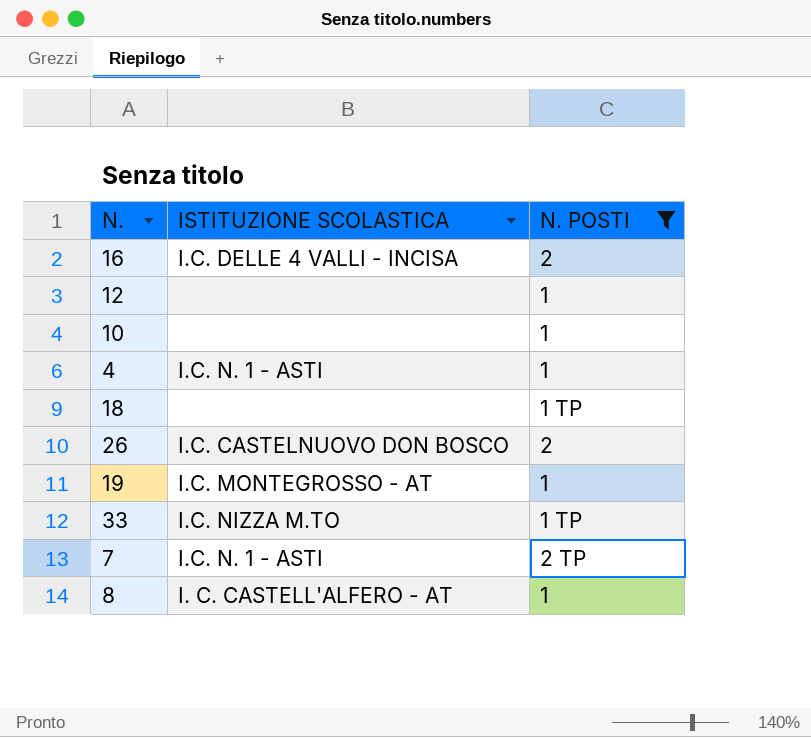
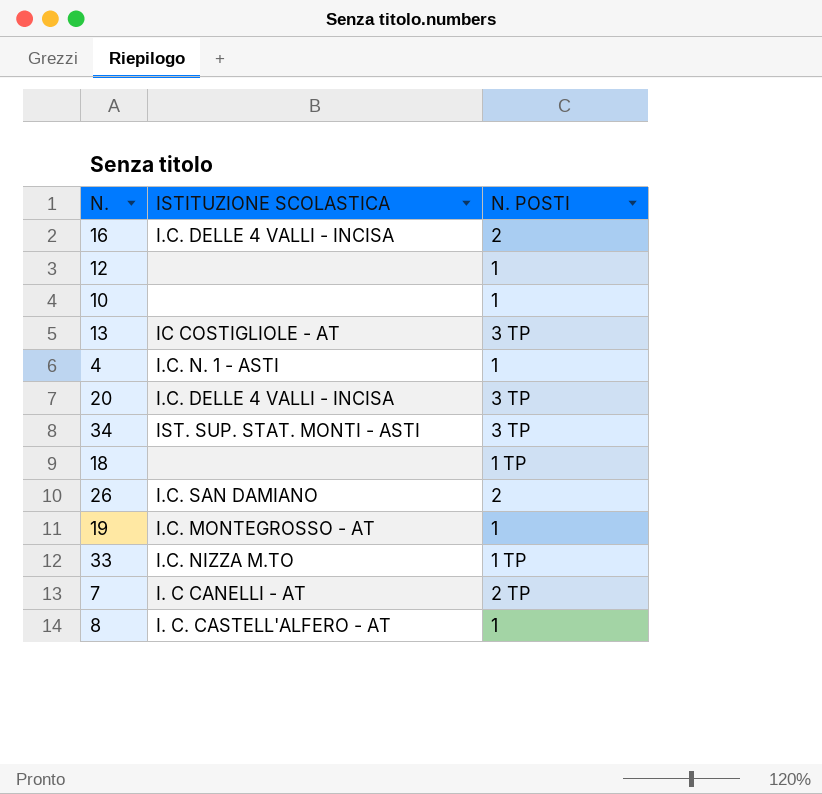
filter: N. POSTI != 3 TP -> none
26 | ISTITUZIONE SCOLASTICA: I.C. CASTELNUOVO DON BOSCO -> I.C. SAN DAMIANO
7 | ISTITUZIONE SCOLASTICA: I.C. N. 1 - ASTI -> I. C CANELLI - AT

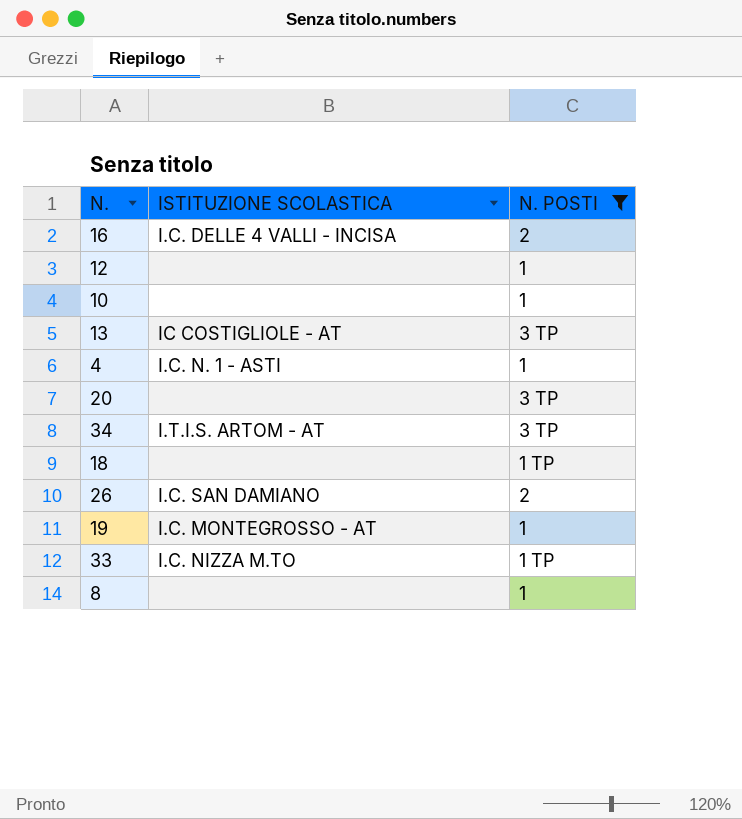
filter: none -> N. POSTI != 2 TP
20 | ISTITUZIONE SCOLASTICA: I.C. DELLE 4 VALLI - INCISA -> none
34 | ISTITUZIONE SCOLASTICA: IST. SUP. STAT. MONTI - ASTI -> I.T.I.S. ARTOM - AT
8 | ISTITUZIONE SCOLASTICA: I. C. CASTELL'ALFERO - AT -> none

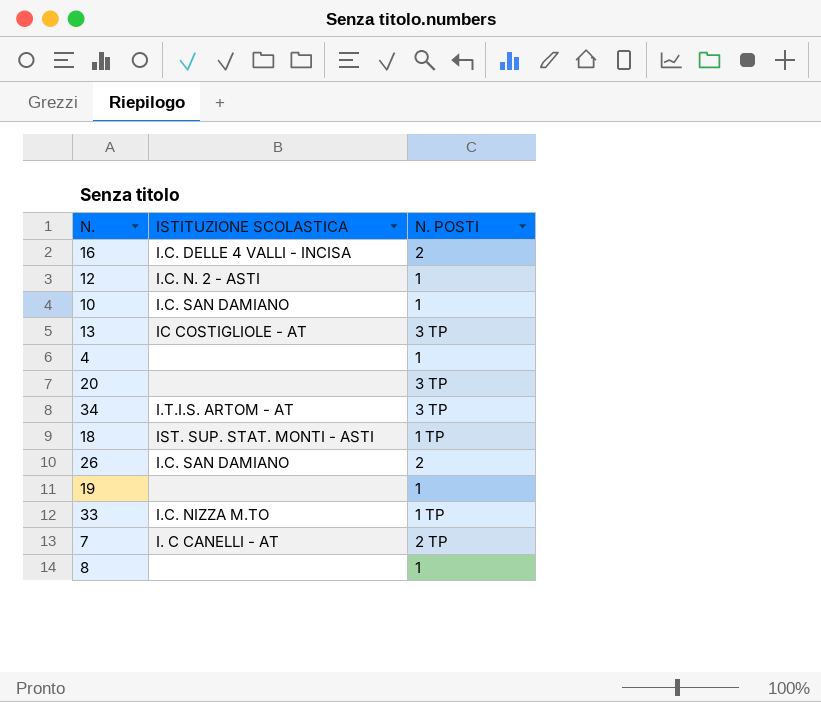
filter: N. POSTI != 2 TP -> none
12 | ISTITUZIONE SCOLASTICA: none -> I.C. N. 2 - ASTI
10 | ISTITUZIONE SCOLASTICA: none -> I.C. SAN DAMIANO
4 | ISTITUZIONE SCOLASTICA: I.C. N. 1 - ASTI -> none
18 | ISTITUZIONE SCOLASTICA: none -> IST. SUP. STAT. MONTI - ASTI
19 | ISTITUZIONE SCOLASTICA: I.C. MONTEGROSSO - AT -> none

